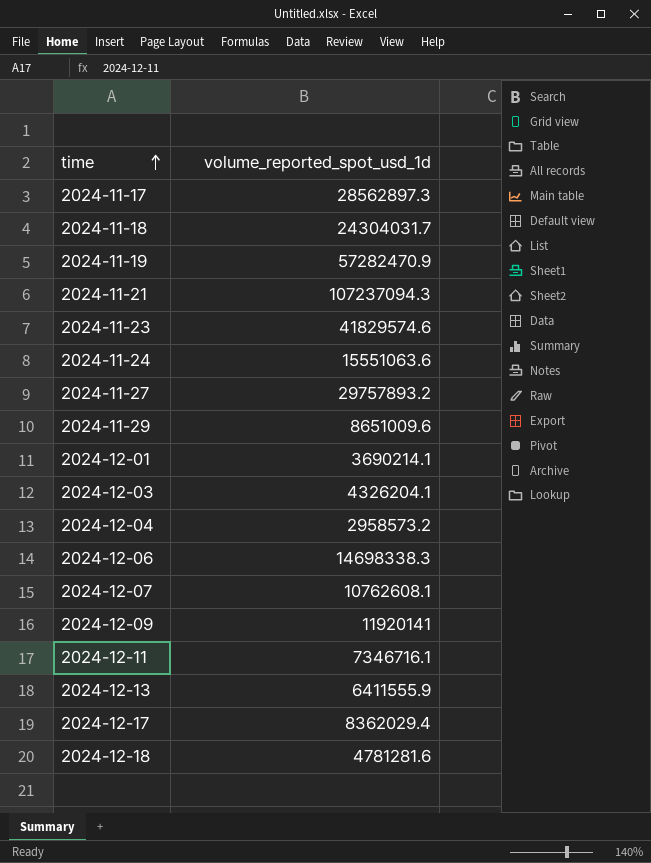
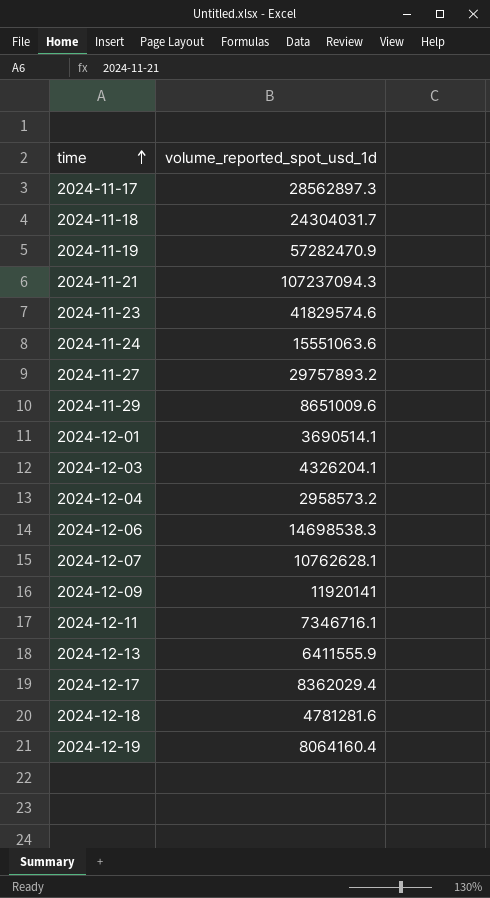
2024-12-01 | volume_reported_spot_usd_1d: 3690214.1 -> 3690514.1
2024-12-06 | volume_reported_spot_usd_1d: 14698338.3 -> 14698538.3
2024-12-07 | volume_reported_spot_usd_1d: 10762608.1 -> 10762628.1
row 2024-12-19: none -> 8064160.4

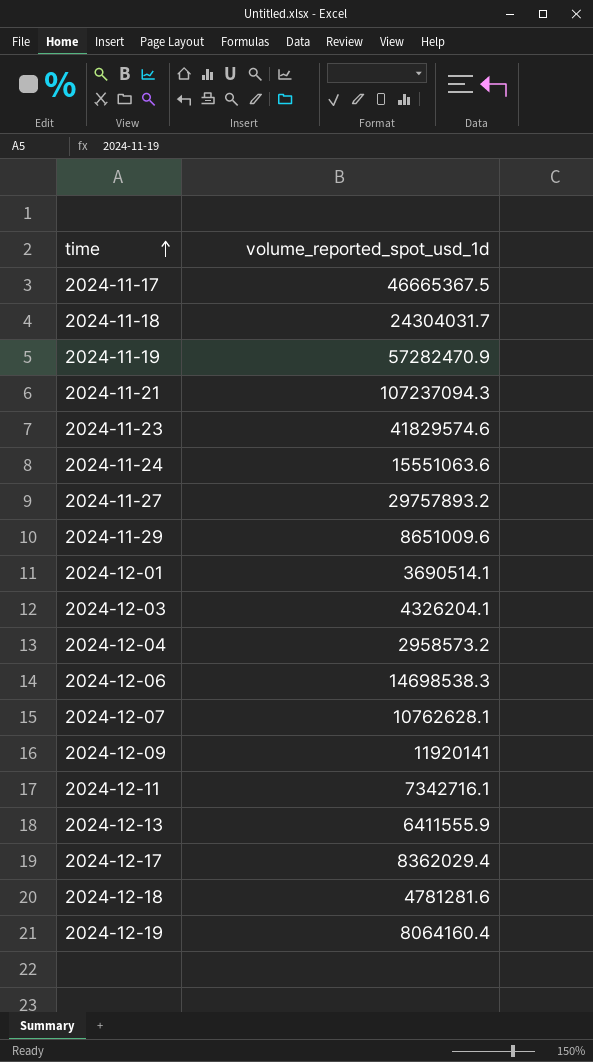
2024-11-17 | volume_reported_spot_usd_1d: 28562897.3 -> 46665367.5
2024-12-11 | volume_reported_spot_usd_1d: 7346716.1 -> 7342716.1

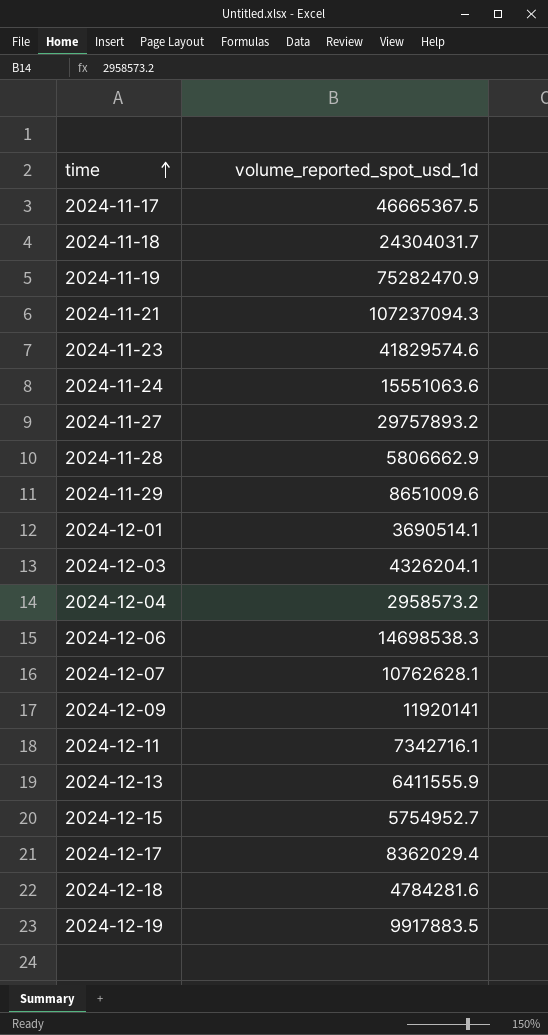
2024-11-19 | volume_reported_spot_usd_1d: 57282470.9 -> 75282470.9
row 2024-11-28: none -> 5806662.9
row 2024-12-15: none -> 5754952.7
2024-12-18 | volume_reported_spot_usd_1d: 4781281.6 -> 4784281.6
2024-12-19 | volume_reported_spot_usd_1d: 8064160.4 -> 9917883.5

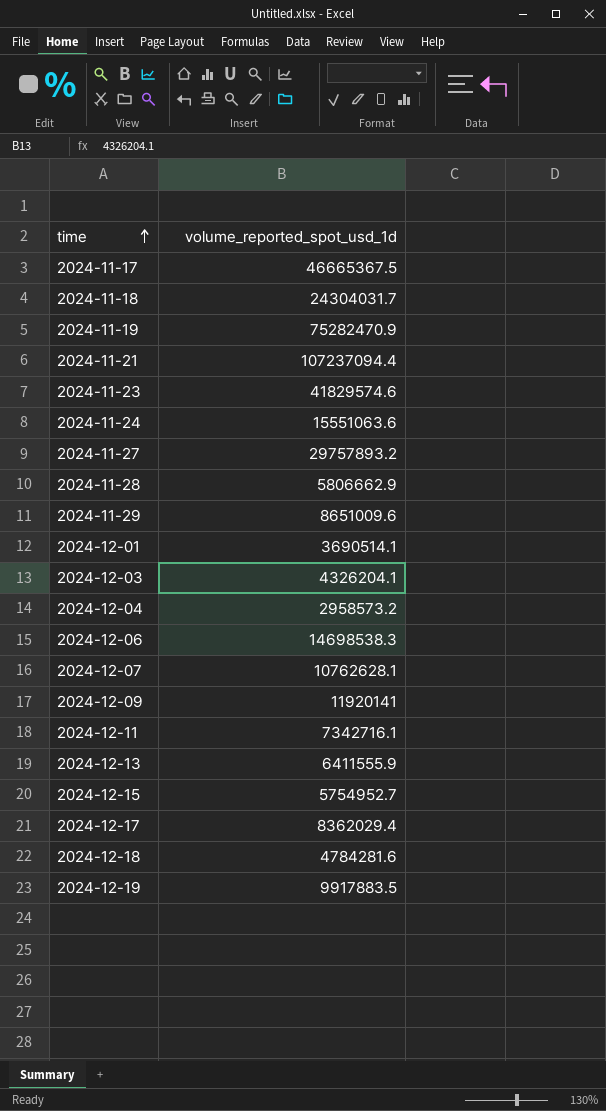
2024-11-21 | volume_reported_spot_usd_1d: 107237094.3 -> 107237094.4

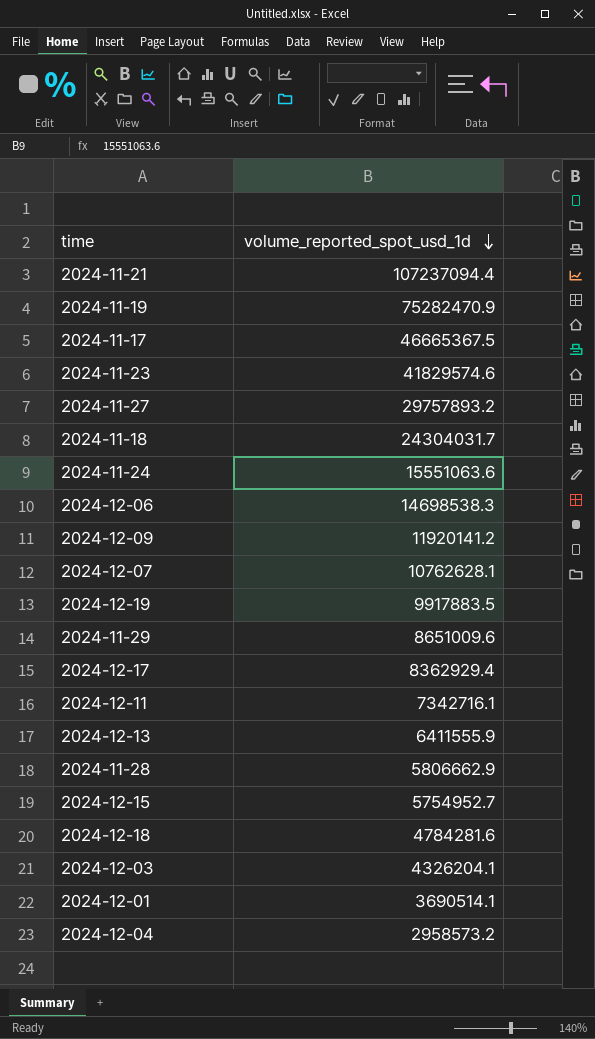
row order: time ascending -> volume_reported_spot_usd_1d descending
2024-12-09 | volume_reported_spot_usd_1d: 11920141 -> 11920141.2
2024-12-17 | volume_reported_spot_usd_1d: 8362029.4 -> 8362929.4

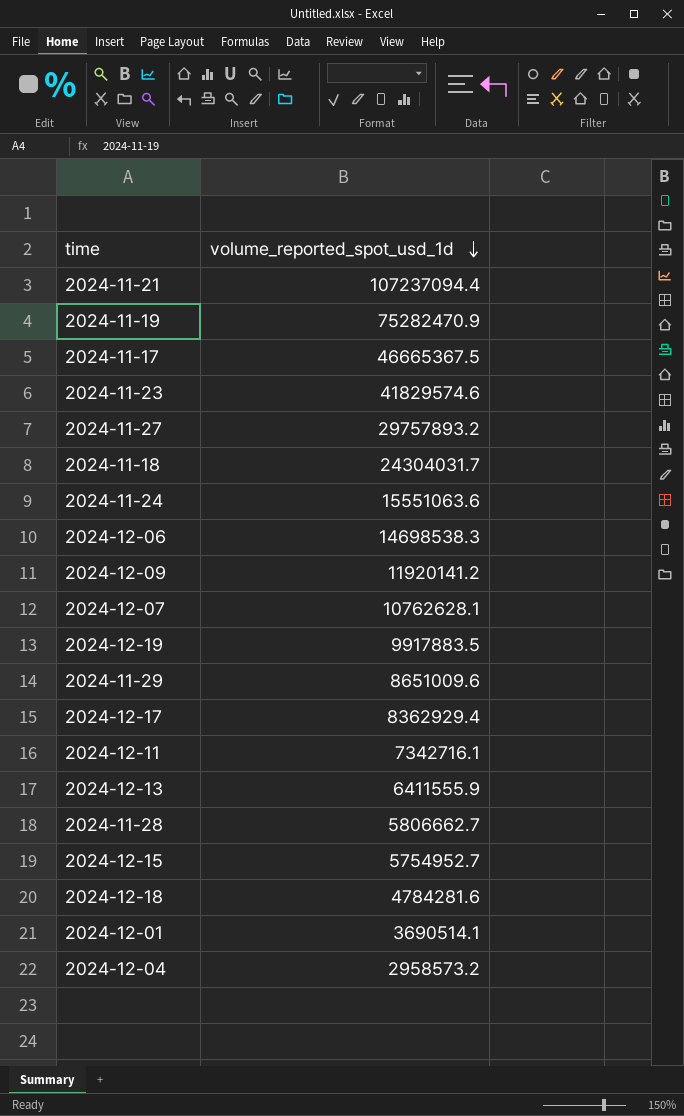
row 2024-12-03: 4326204.1 -> none
2024-11-28 | volume_reported_spot_usd_1d: 5806662.9 -> 5806662.7

